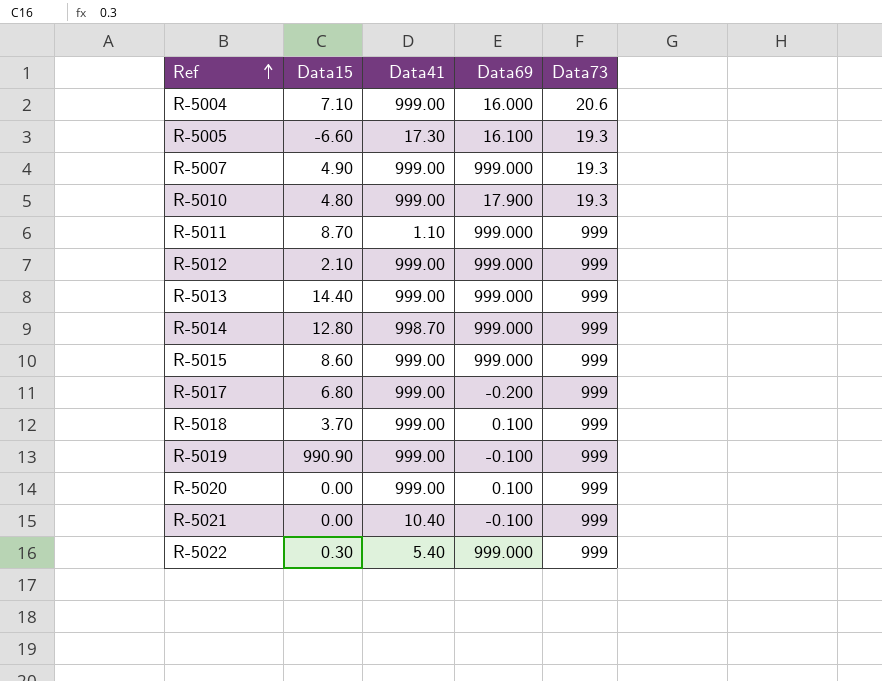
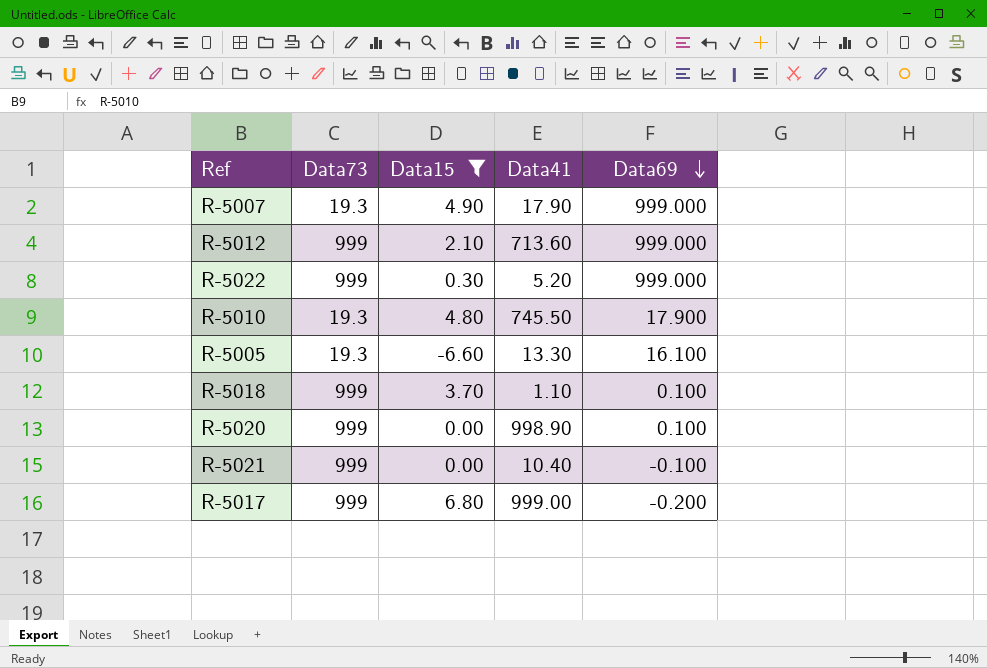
filter: none -> Data15 <= 6.80
row order: Ref ascending -> Data69 descending
column Data73 | position: 5 -> 2
R-5007 | Data41: 999.00 -> 17.90
R-5012 | Data41: 999.00 -> 713.60
R-5022 | Data41: 5.40 -> 5.20
R-5010 | Data41: 999.00 -> 745.50
R-5005 | Data41: 17.30 -> 13.30
R-5018 | Data41: 999.00 -> 1.10
R-5020 | Data41: 999.00 -> 998.90

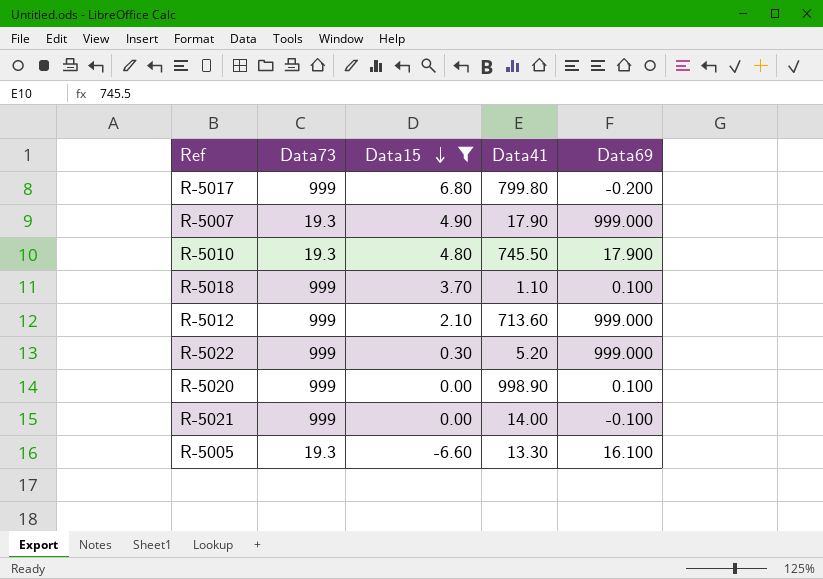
row order: Data69 descending -> Data15 descending
R-5017 | Data41: 999.00 -> 799.80
R-5021 | Data41: 10.40 -> 14.00

